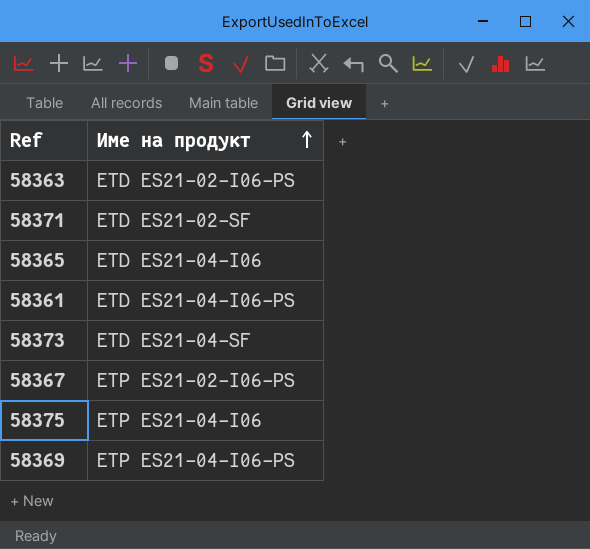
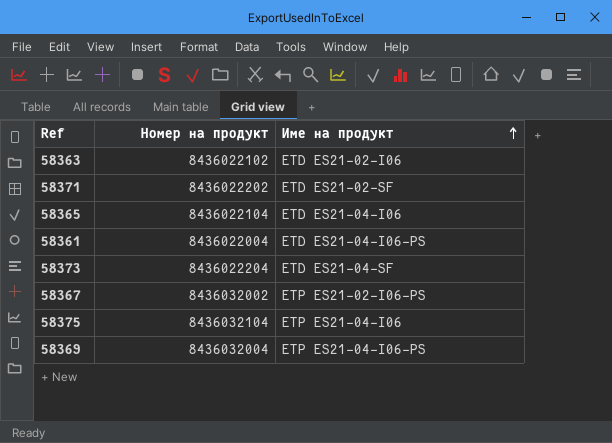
column Номер на продукт | position: none -> 2
58363 | Име на продукт: ETD ES21-02-I06-PS -> ETD ES21-02-I06

